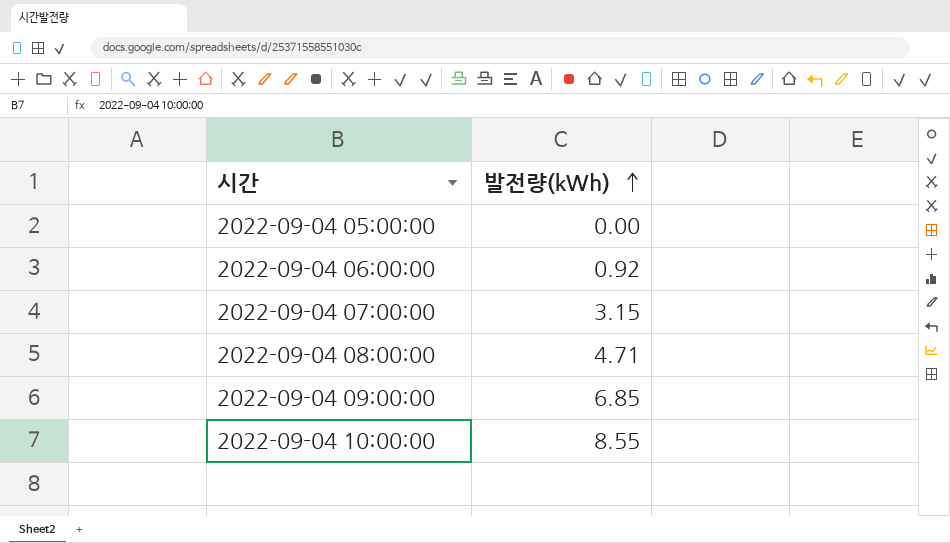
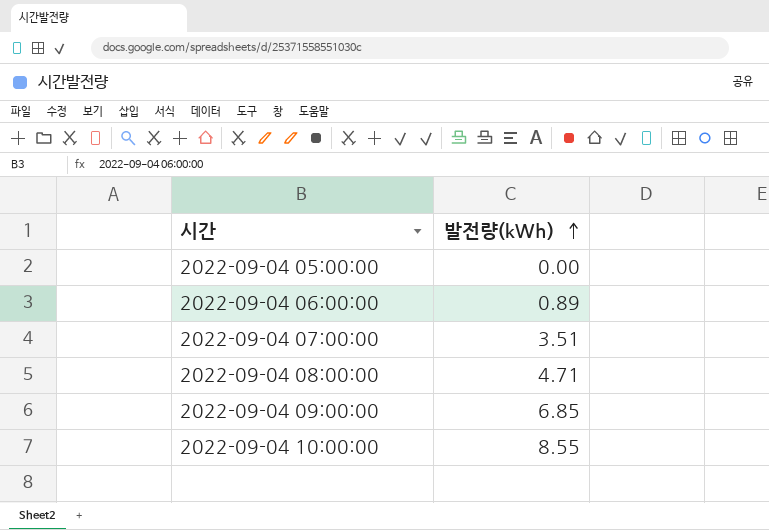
2022-09-04 06:00:00 | 발전량(kWh): 0.92 -> 0.89
2022-09-04 07:00:00 | 발전량(kWh): 3.15 -> 3.51

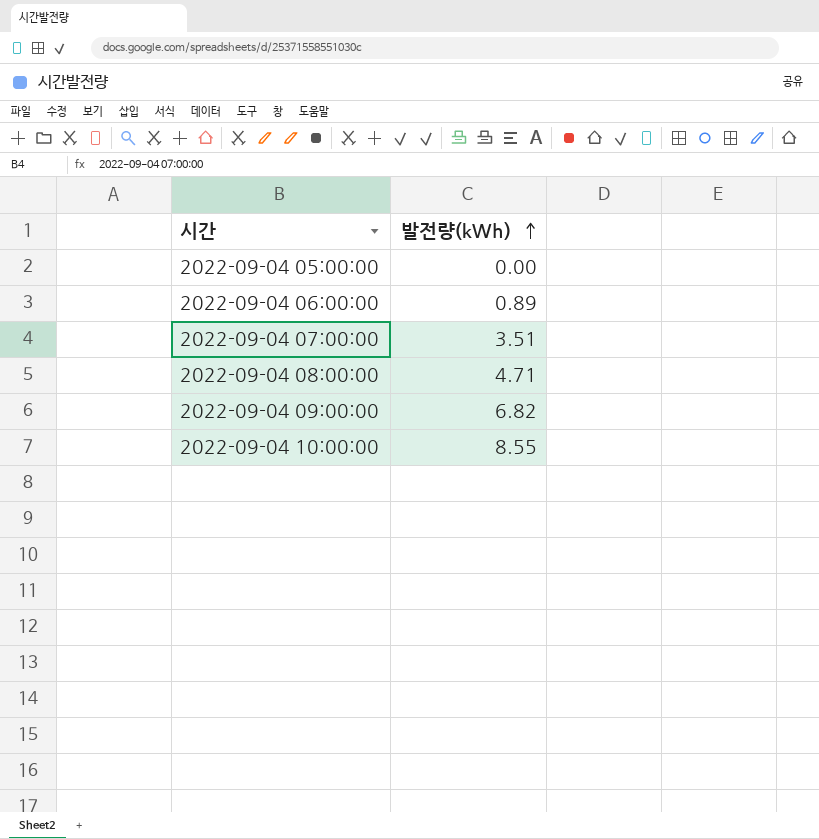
2022-09-04 09:00:00 | 발전량(kWh): 6.85 -> 6.82

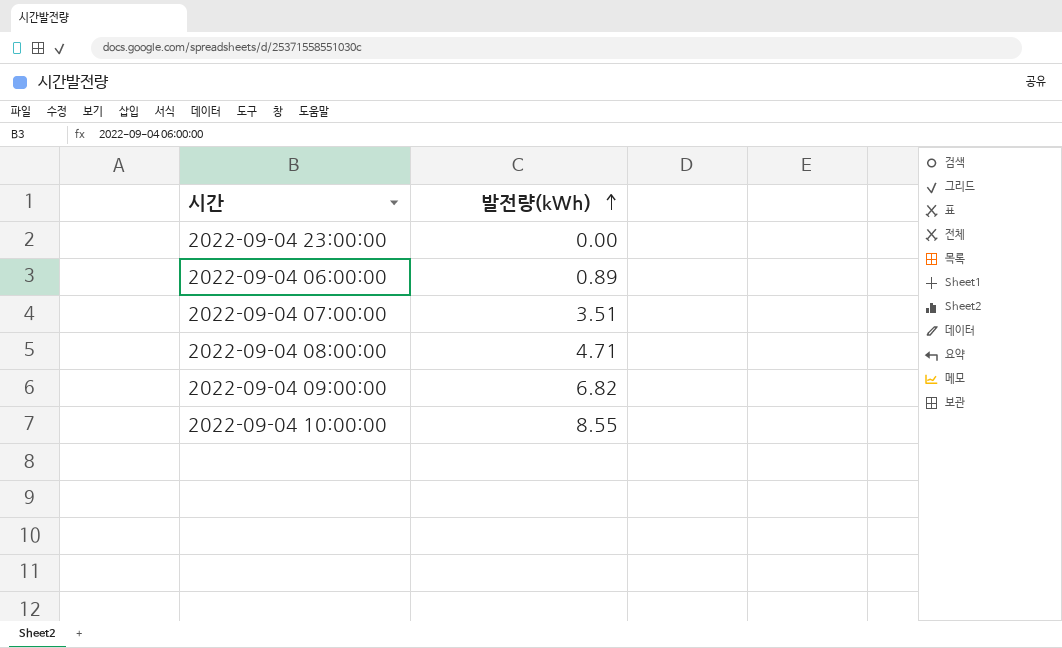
row 2022-09-04 05:00:00: 0.00 -> none
row 2022-09-04 23:00:00: none -> 0.00

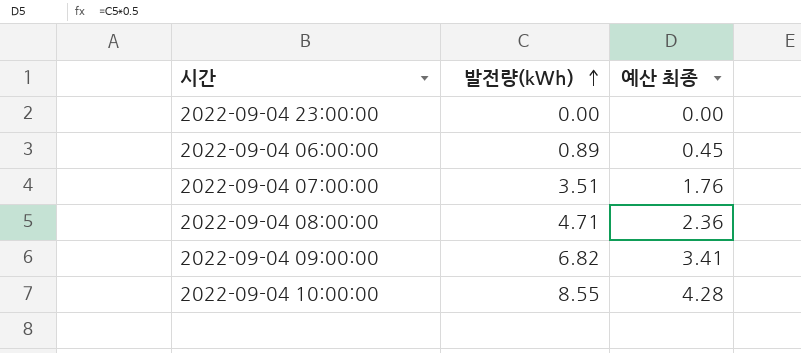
column 예산 최종 | formula: none -> [발전량(kWh)] * 0.5

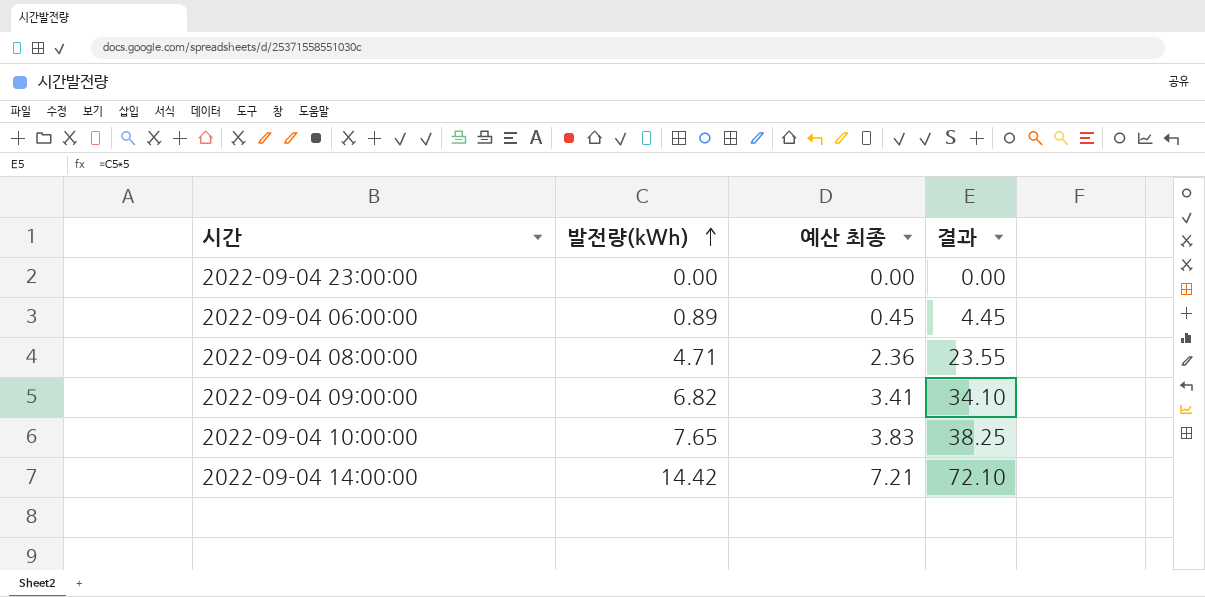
column 결과 | formula: none -> [발전량(kWh)] * 5
row 2022-09-04 07:00:00: 3.51 | 1.76 -> none
2022-09-04 10:00:00 | 발전량(kWh): 8.55 -> 7.65
2022-09-04 10:00:00 | 예산 최종: 4.28 -> 3.83
row 2022-09-04 14:00:00: none -> 14.42 | 7.21 | 72.10

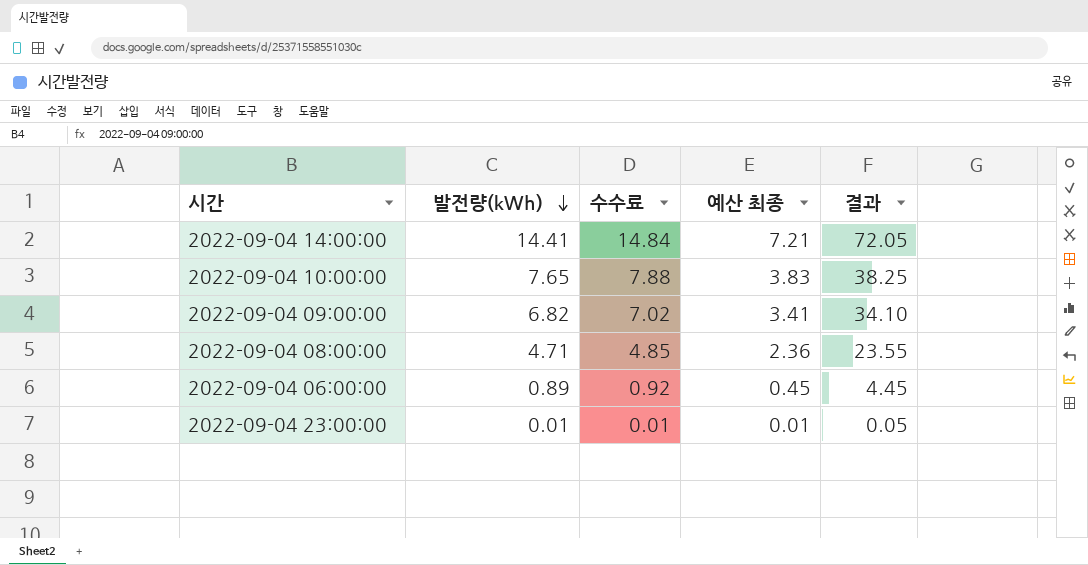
row order: 발전량(kWh) ascending -> 발전량(kWh) descending
column 수수료 | formula: none -> [발전량(kWh)] * 1.03
2022-09-04 14:00:00 | 발전량(kWh): 14.42 -> 14.41
2022-09-04 14:00:00 | 결과: 72.10 -> 72.05
2022-09-04 23:00:00 | 발전량(kWh): 0.00 -> 0.01
2022-09-04 23:00:00 | 예산 최종: 0.00 -> 0.01
2022-09-04 23:00:00 | 결과: 0.00 -> 0.05

